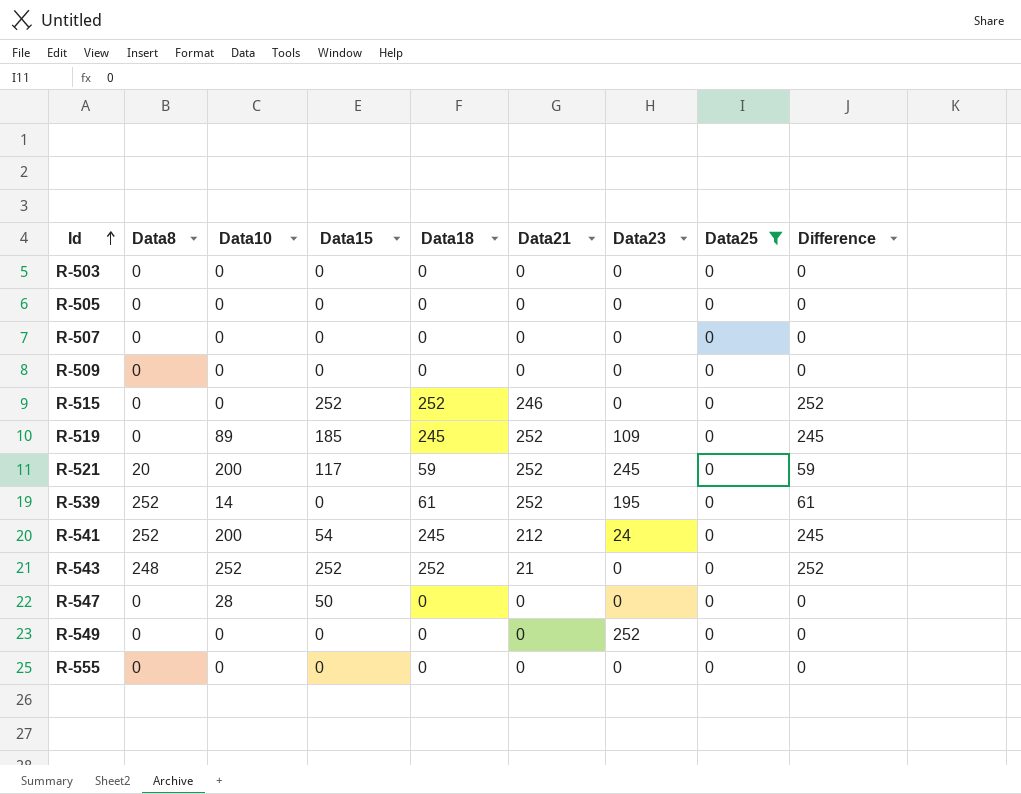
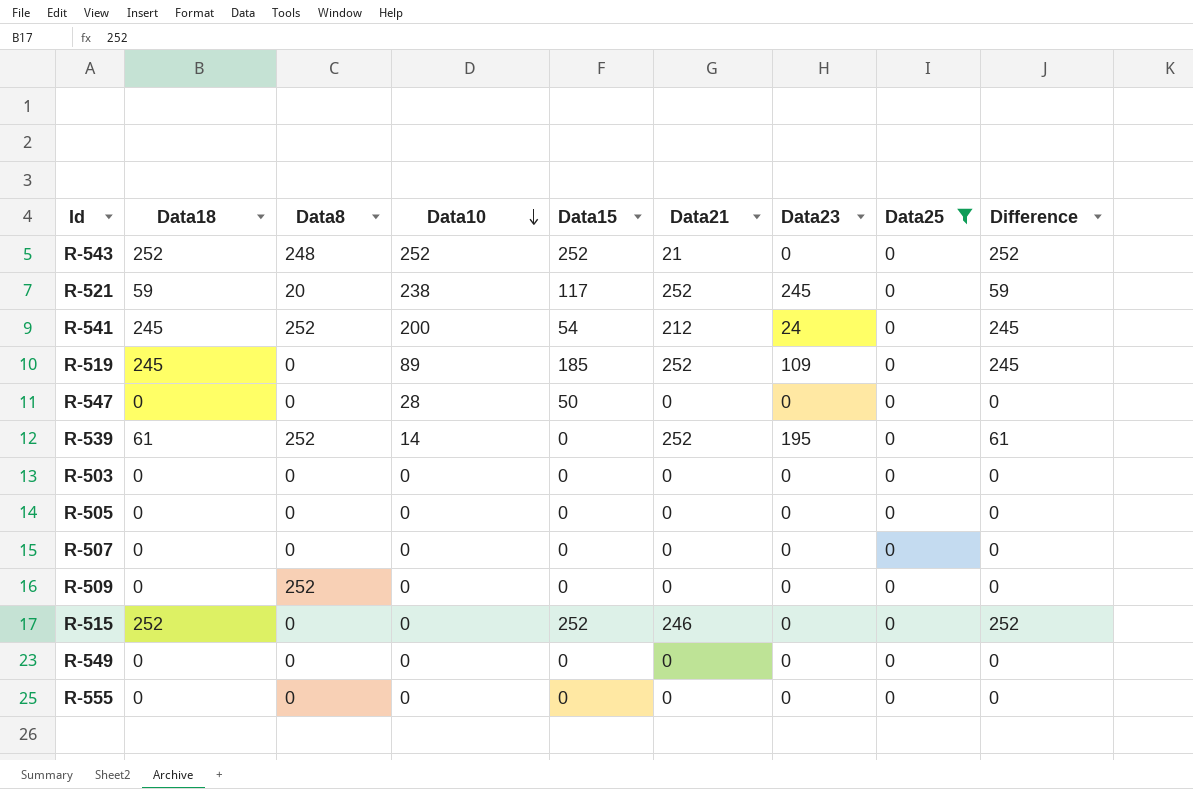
row order: Id ascending -> Data10 descending
column Data18 | position: 5 -> 2
R-521 | Data10: 200 -> 238
R-509 | Data8: 0 -> 252
R-549 | Data23: 252 -> 0

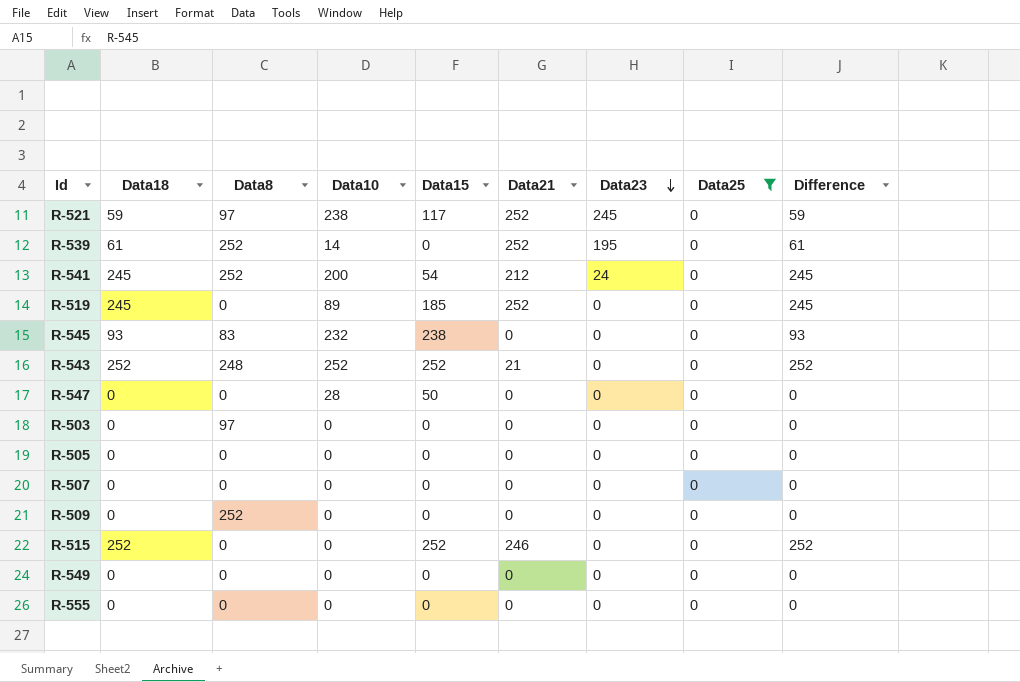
row order: Data10 descending -> Data23 descending
R-521 | Data8: 20 -> 97
R-519 | Data23: 109 -> 0
row R-545: none -> 93 | 83 | 232 | 238 | 0 | 0 | 0 | 93
R-503 | Data8: 0 -> 97

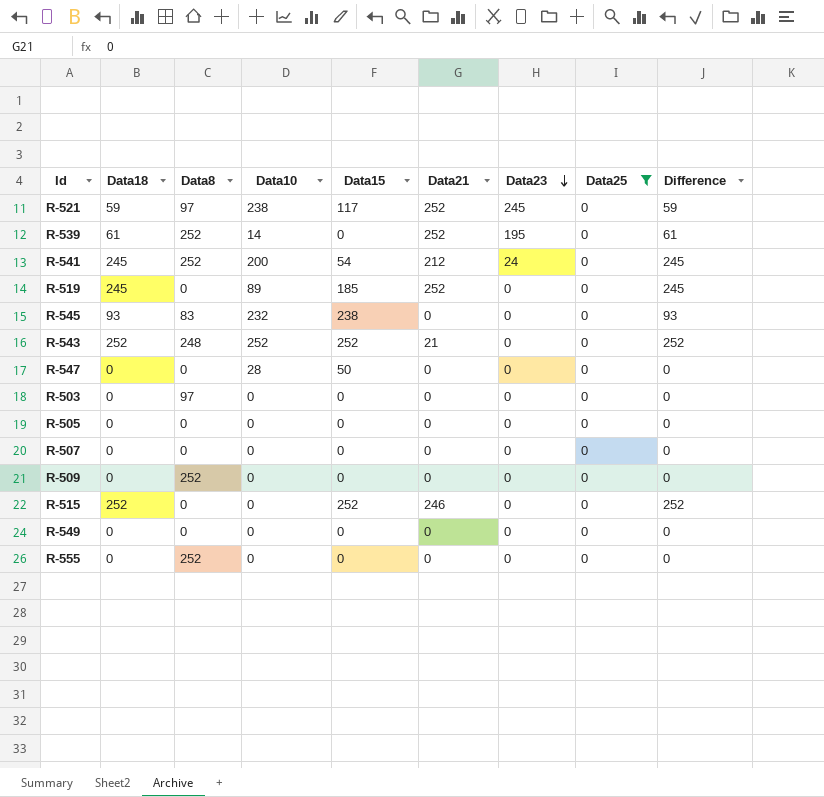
R-555 | Data8: 0 -> 252

